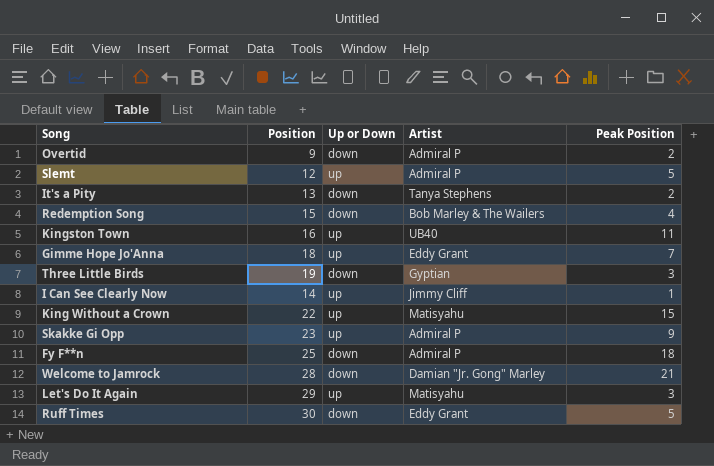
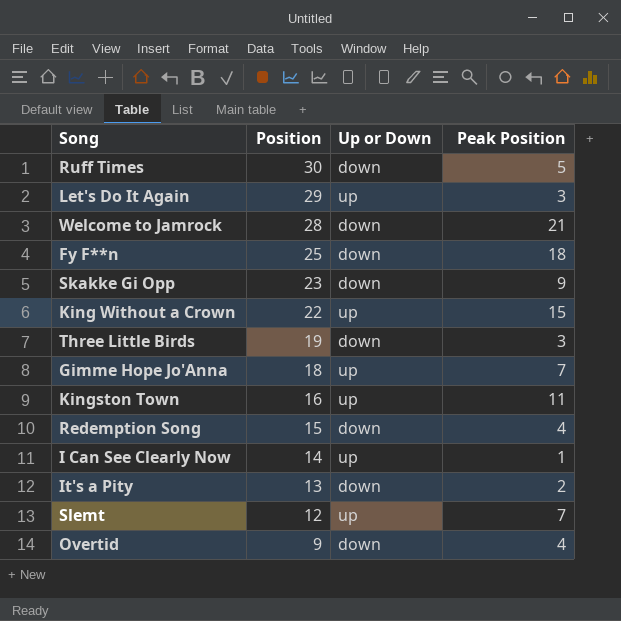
row order: none -> Position descending
column Artist | position: 4 -> none
Skakke Gi Opp | Up or Down: up -> down
Slemt | Peak Position: 5 -> 7
Overtid | Peak Position: 2 -> 4

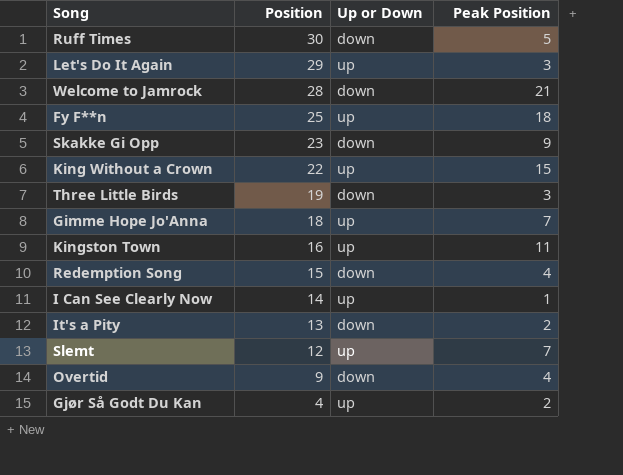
Fy F**n | Up or Down: down -> up
row Gjør Så Godt Du Kan: none -> 4 | up | 2

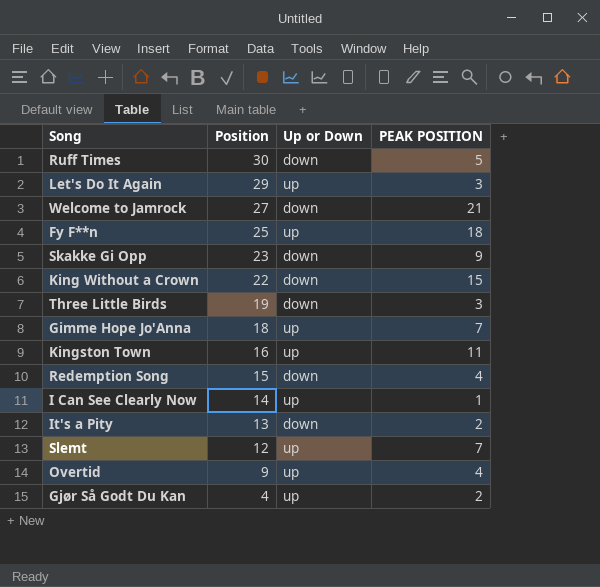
column name: Peak Position -> PEAK POSITION
Welcome to Jamrock | Position: 28 -> 27
King Without a Crown | Up or Down: up -> down
Overtid | Up or Down: down -> up

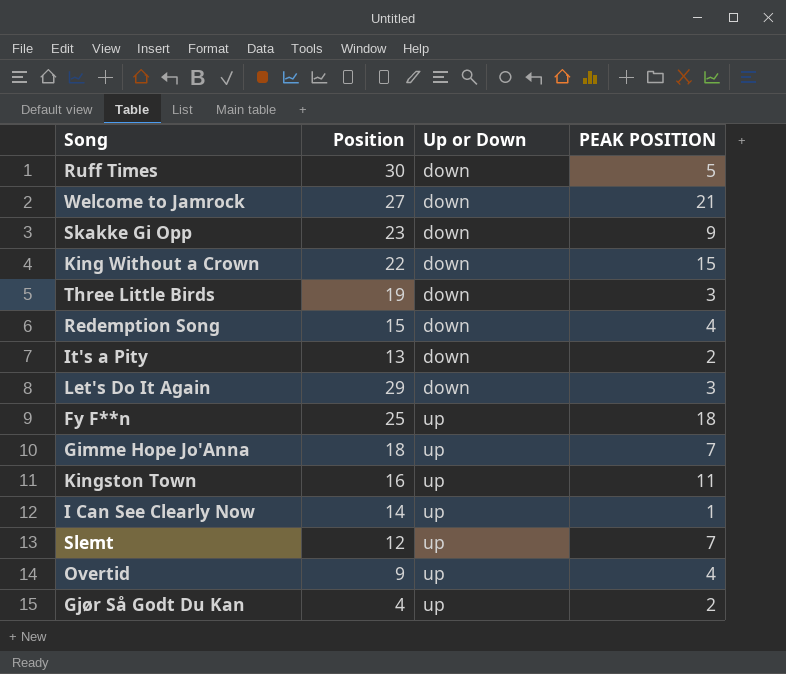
row order: Position descending -> Up or Down ascending
Let's Do It Again | Up or Down: up -> down

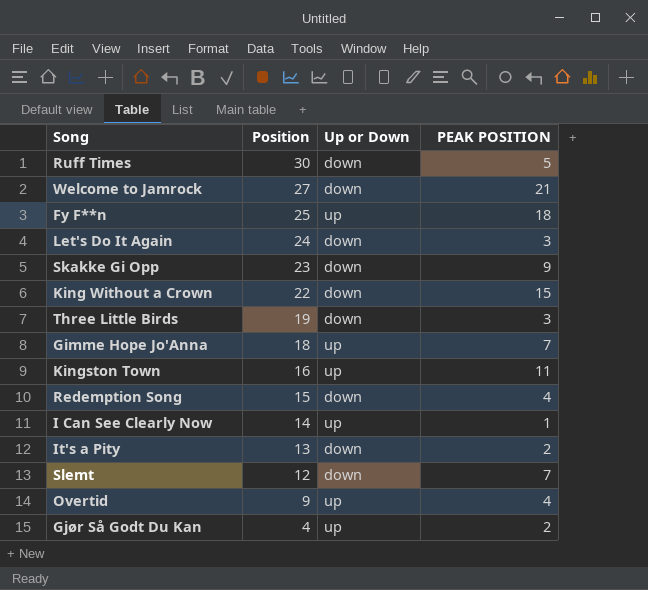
row order: Up or Down ascending -> Position descending
Let's Do It Again | Position: 29 -> 24
Slemt | Up or Down: up -> down

